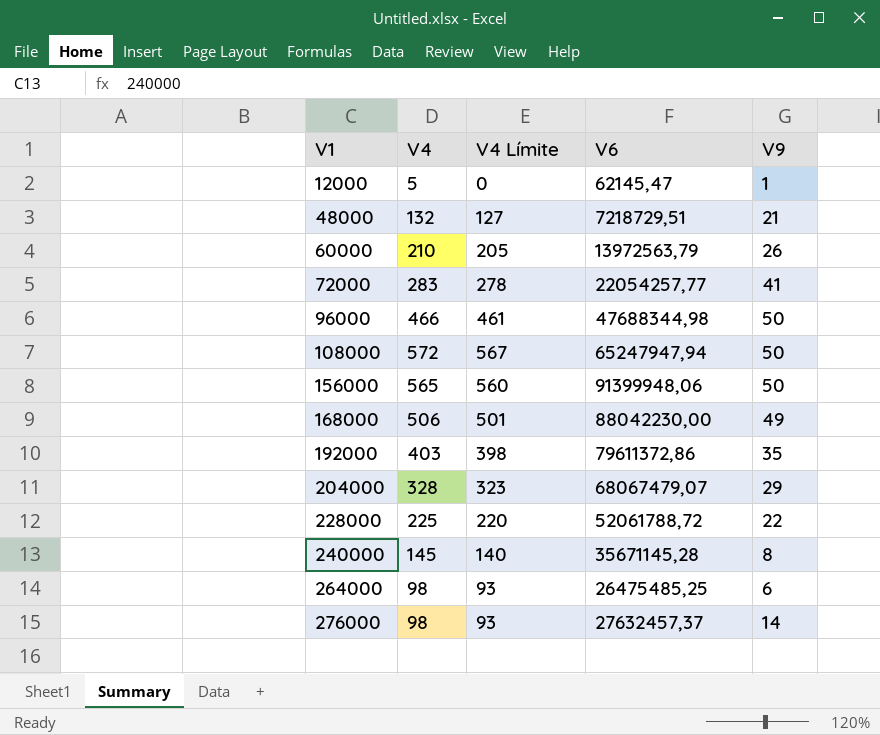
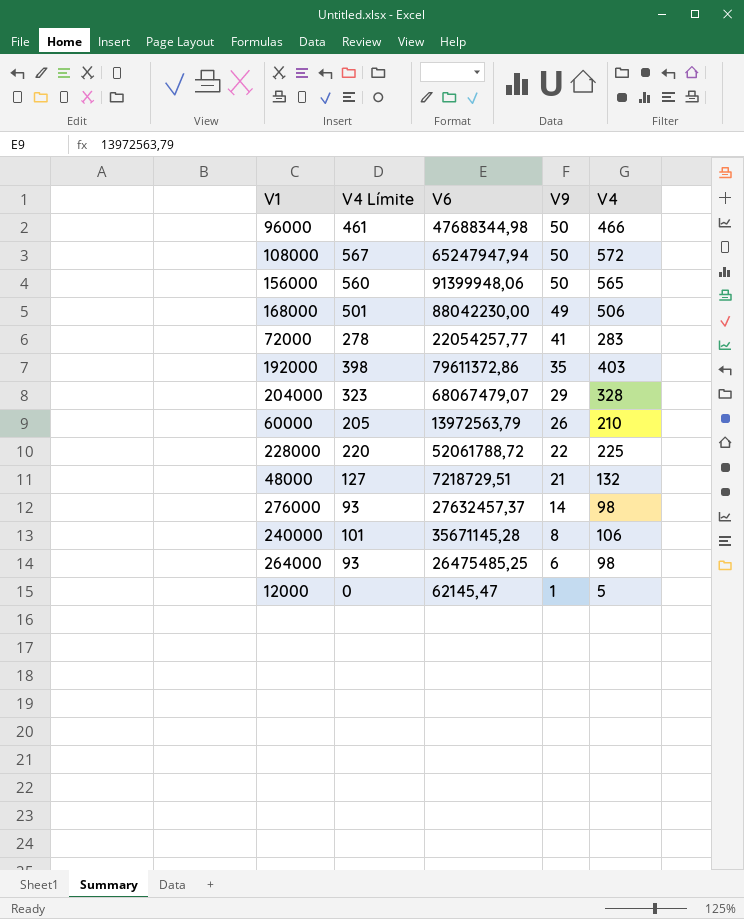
row order: V1 ascending -> V9 descending
column V4 | position: 2 -> 5
240000 | V4 Límite: 140 -> 101
240000 | V4: 145 -> 106

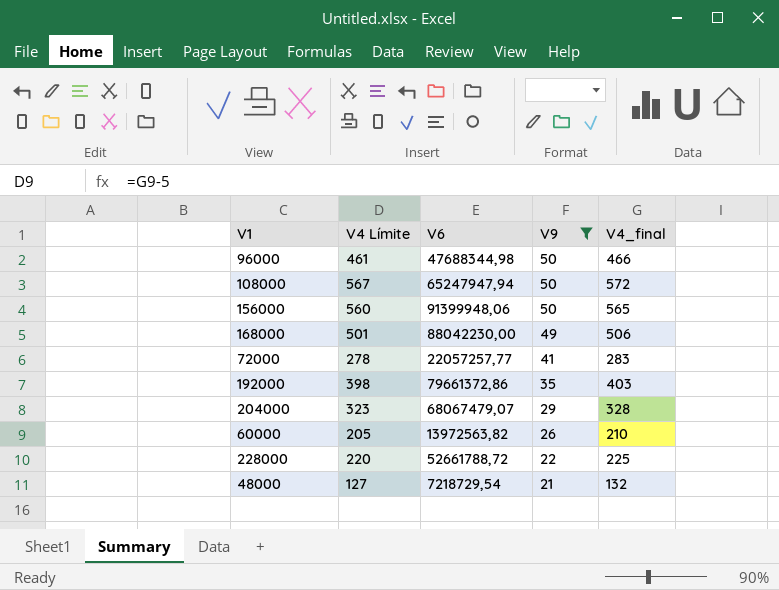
filter: none -> V9 >= 21
column name: V4 -> V4_final
72000 | V6: 22054257,77 -> 22057257,77
192000 | V6: 79611372,86 -> 79661372,86
60000 | V6: 13972563,79 -> 13972563,82
228000 | V6: 52061788,72 -> 52661788,72
48000 | V6: 7218729,51 -> 7218729,54

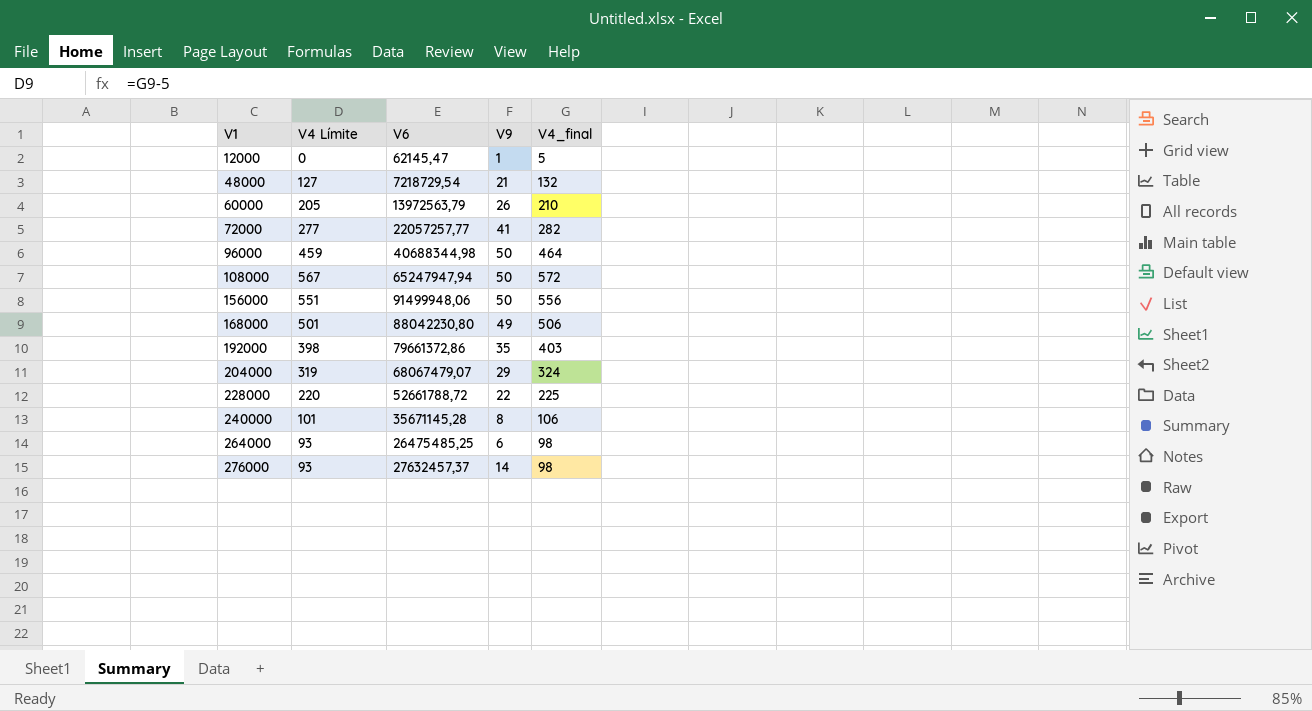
filter: V9 >= 21 -> none
row order: V9 descending -> V1 ascending
60000 | V6: 13972563,82 -> 13972563,79
72000 | V4 Límite: 278 -> 277
72000 | V4_final: 283 -> 282
96000 | V4 Límite: 461 -> 459
96000 | V6: 47688344,98 -> 40688344,98
96000 | V4_final: 466 -> 464
156000 | V4 Límite: 560 -> 551
156000 | V6: 91399948,06 -> 91499948,06
156000 | V4_final: 565 -> 556
168000 | V6: 88042230,00 -> 88042230,80
204000 | V4 Límite: 323 -> 319
204000 | V4_final: 328 -> 324

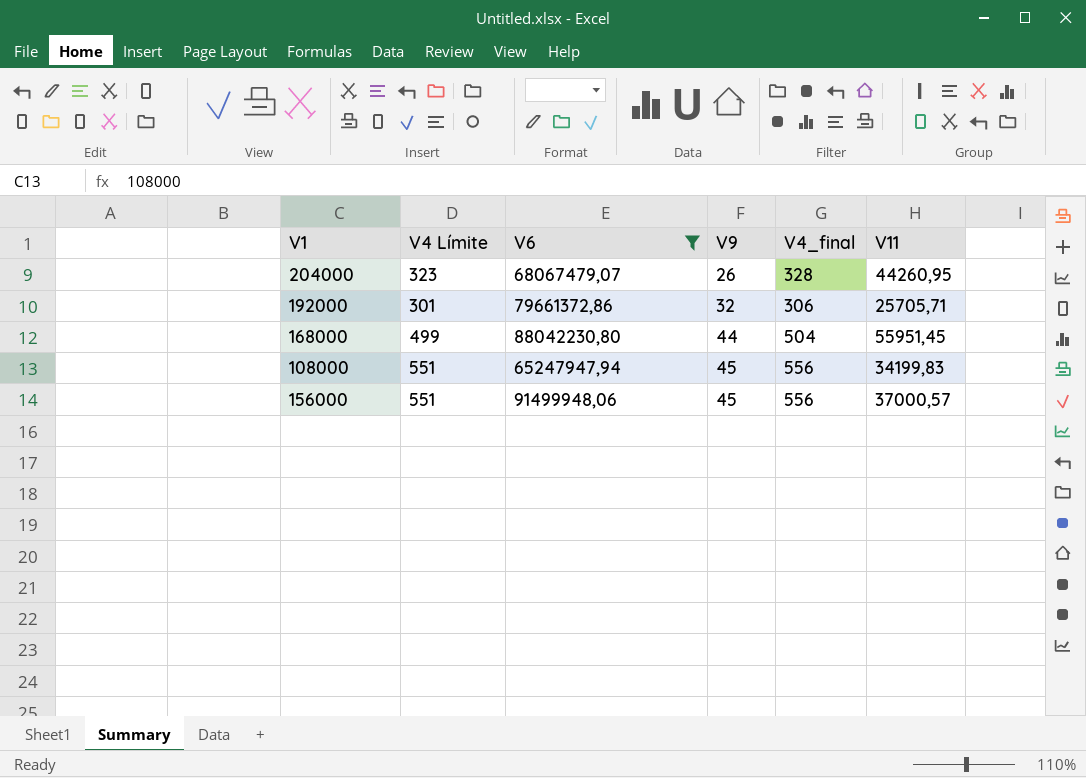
filter: none -> V6 >= 65247947,94
row order: V1 ascending -> V9 ascending
column V11 | position: none -> 6
204000 | V4 Límite: 319 -> 323
204000 | V9: 29 -> 26
204000 | V4_final: 324 -> 328
192000 | V4 Límite: 398 -> 301
192000 | V9: 35 -> 32
192000 | V4_final: 403 -> 306
168000 | V4 Límite: 501 -> 499
168000 | V9: 49 -> 44
168000 | V4_final: 506 -> 504
108000 | V4 Límite: 567 -> 551
108000 | V9: 50 -> 45
108000 | V4_final: 572 -> 556
156000 | V9: 50 -> 45

